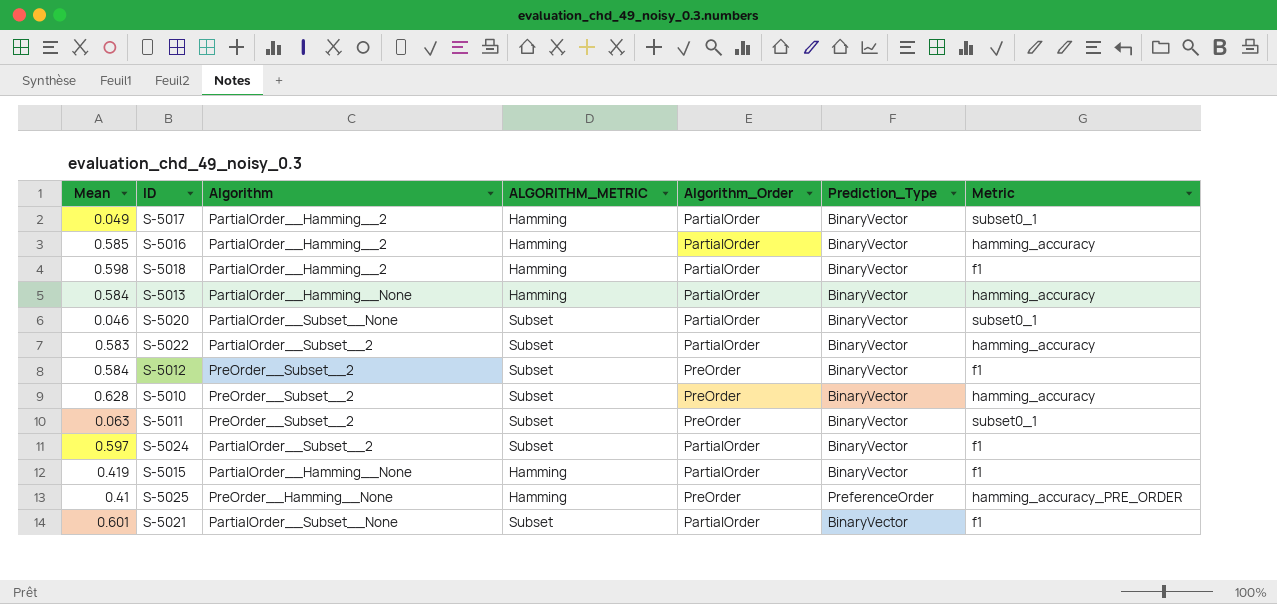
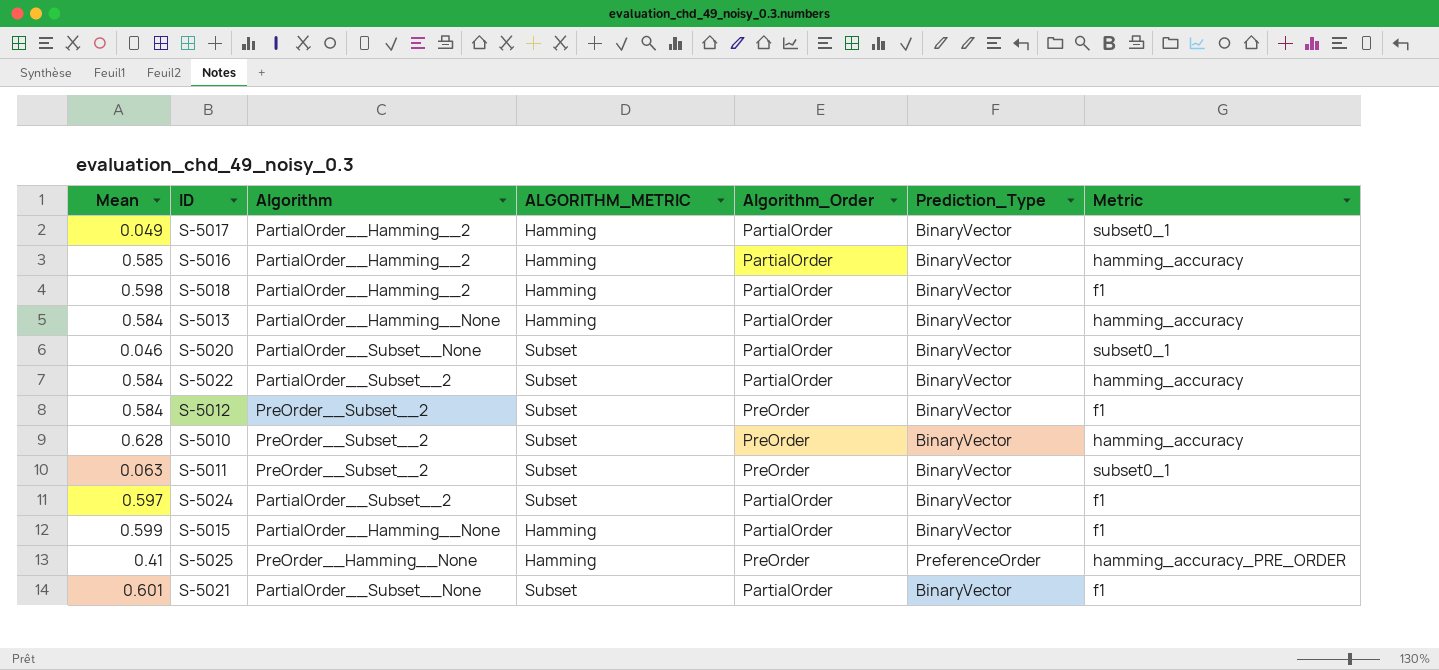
S-5022 | Mean: 0.583 -> 0.584
S-5015 | Mean: 0.419 -> 0.599

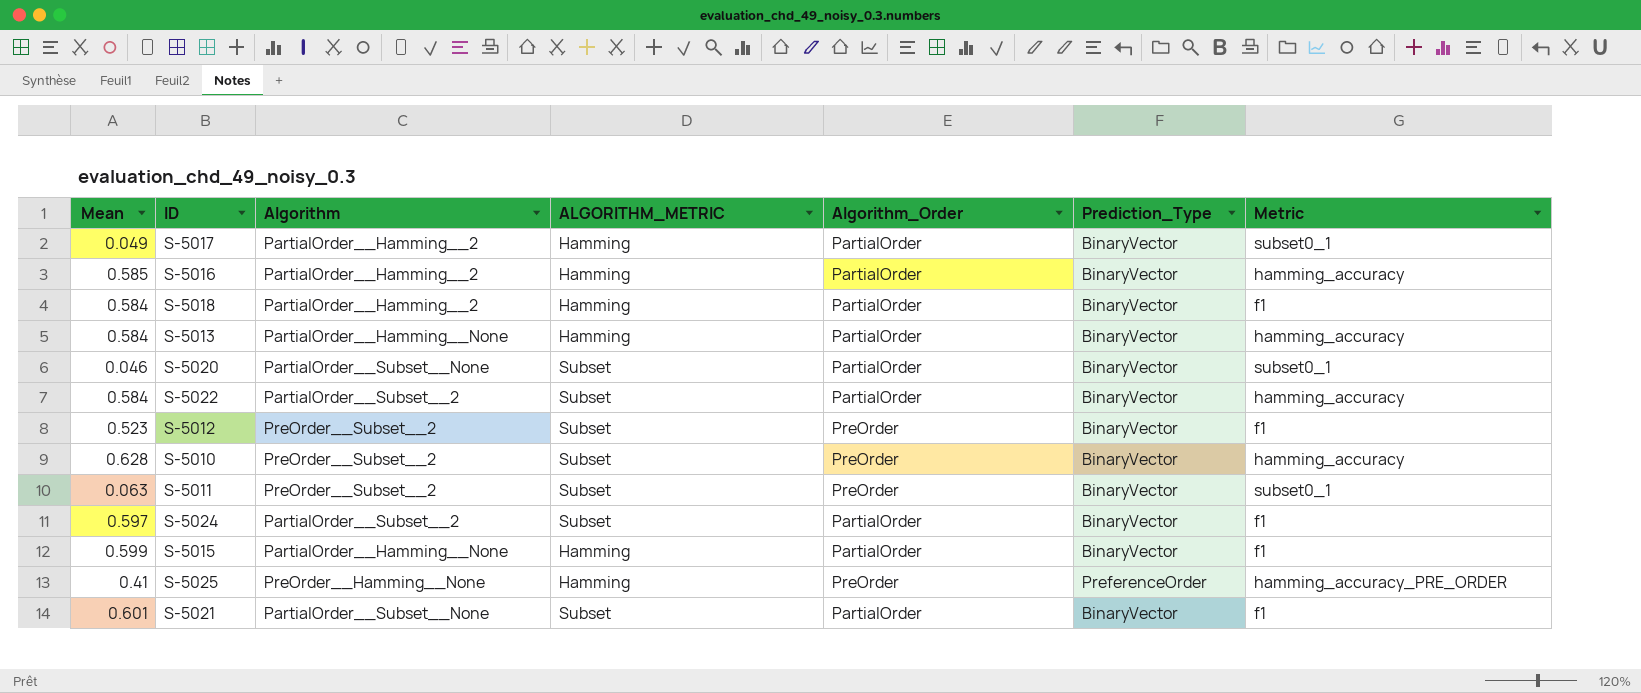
S-5018 | Mean: 0.598 -> 0.584
S-5012 | Mean: 0.584 -> 0.523

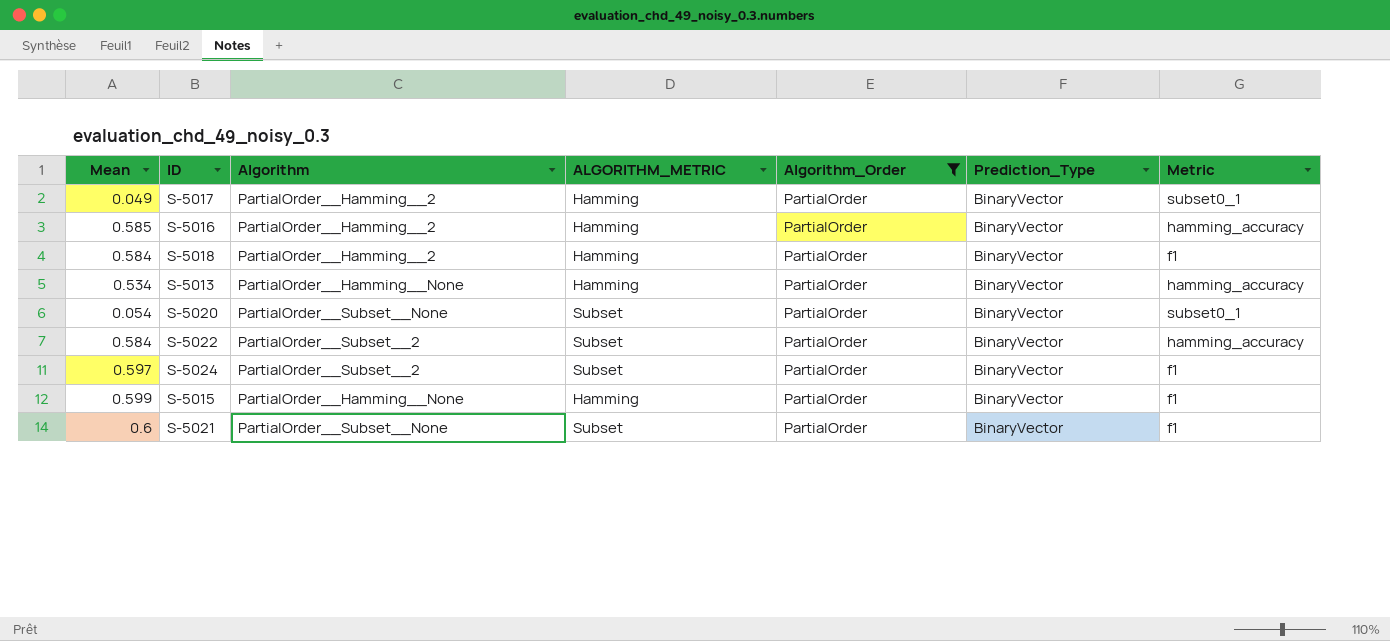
filter: none -> Algorithm_Order = PartialOrder
S-5013 | Mean: 0.584 -> 0.534
S-5020 | Mean: 0.046 -> 0.054
S-5021 | Mean: 0.601 -> 0.6

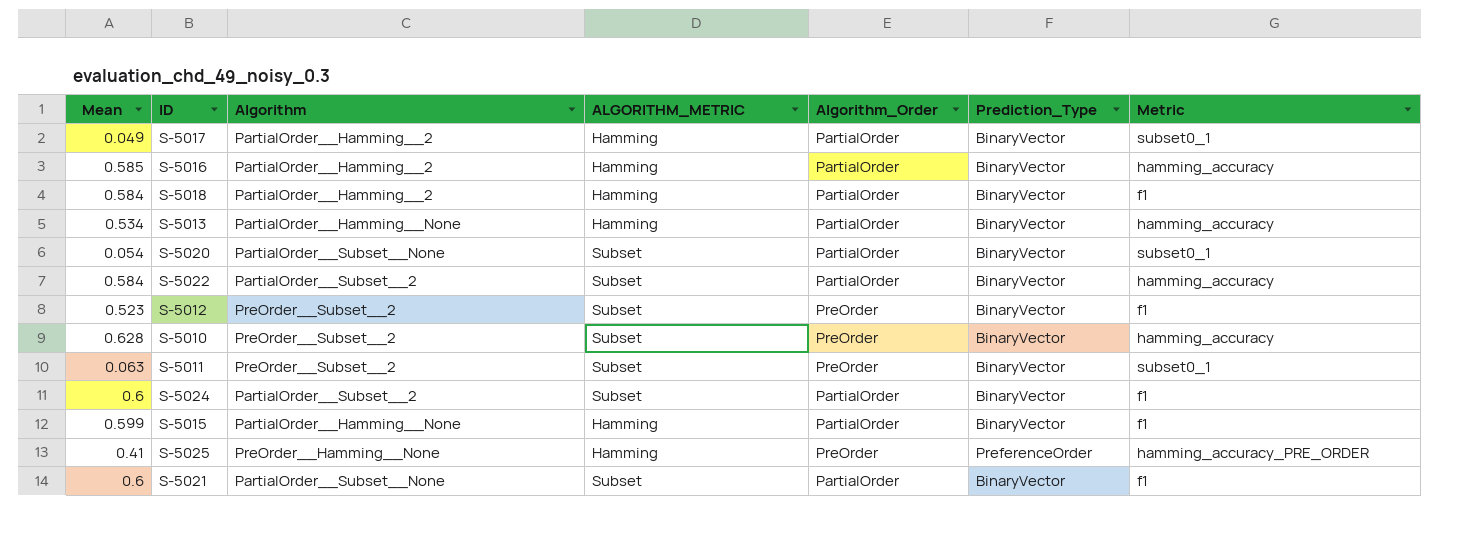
filter: Algorithm_Order = PartialOrder -> none
S-5024 | Mean: 0.597 -> 0.6

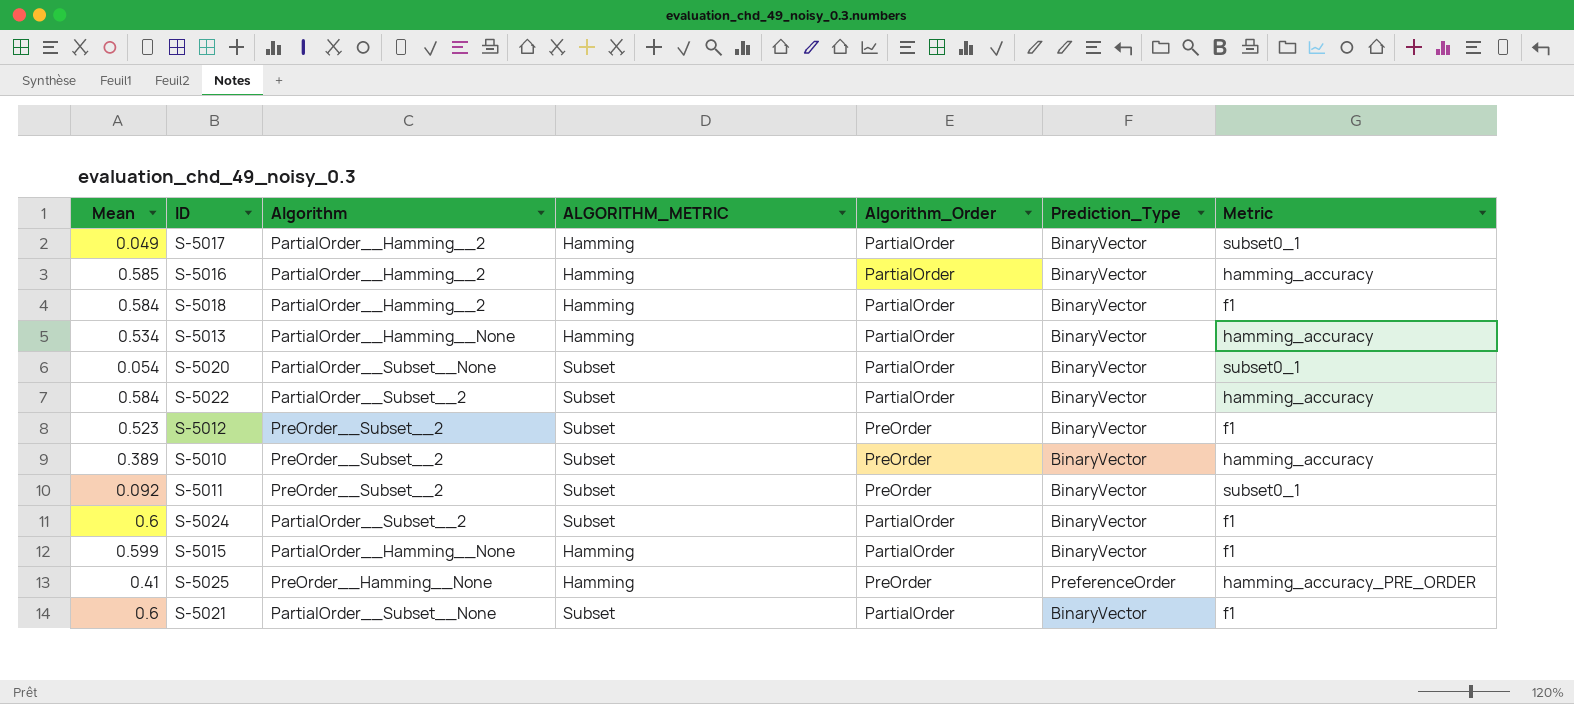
S-5010 | Mean: 0.628 -> 0.389
S-5011 | Mean: 0.063 -> 0.092

